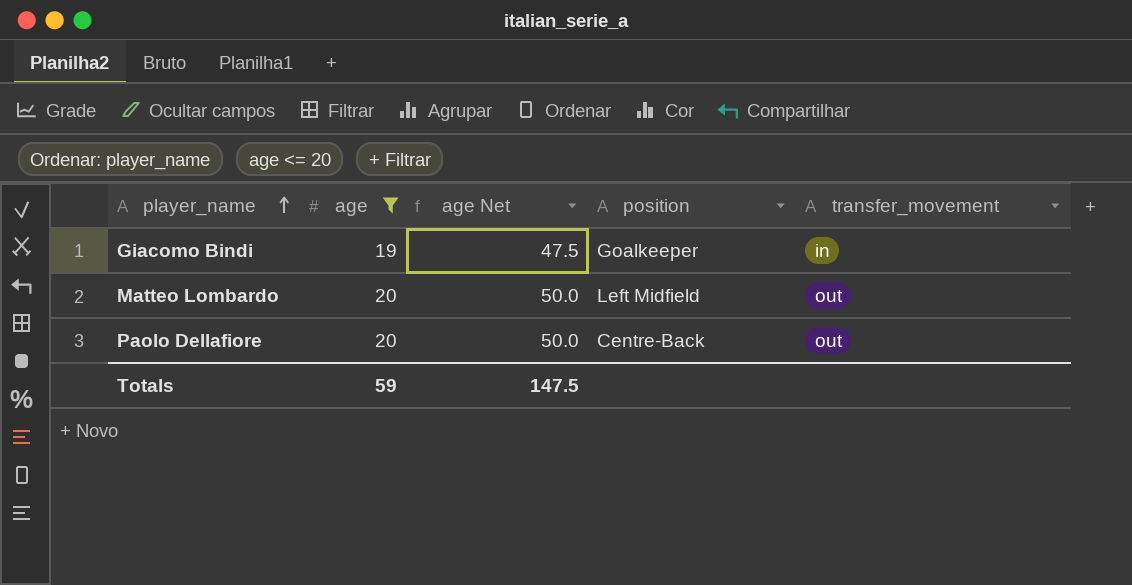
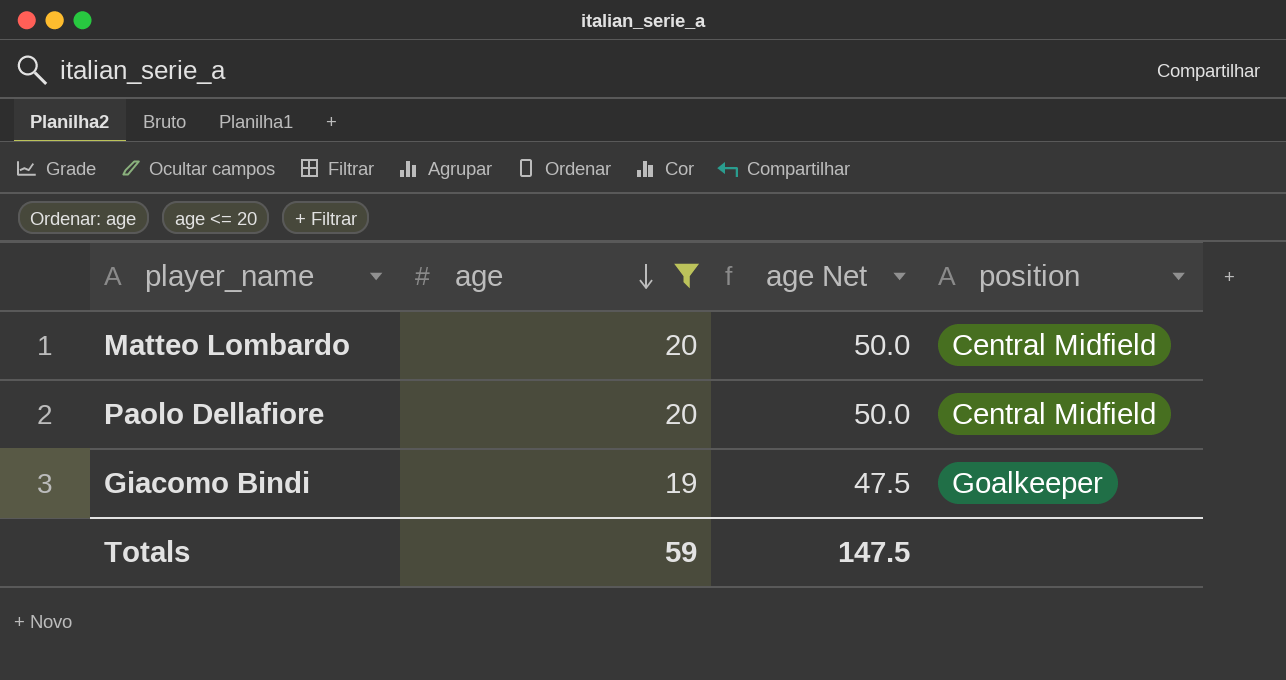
row order: player_name ascending -> age descending
column transfer_movement | position: 5 -> none
Matteo Lombardo | position: Left Midfield -> Central Midfield
Paolo Dellafiore | position: Centre-Back -> Central Midfield

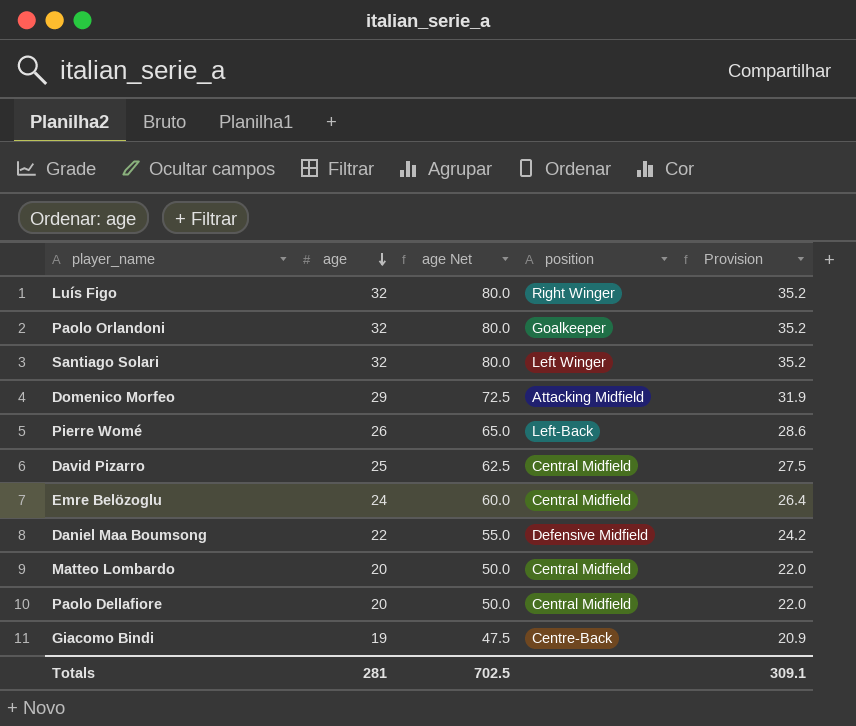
filter: age <= 20 -> none
column Provision | formula: none -> [age] * 1.1
Giacomo Bindi | position: Goalkeeper -> Centre-Back
Totals | age: 59 -> 281
Totals | age Net: 147.5 -> 702.5

